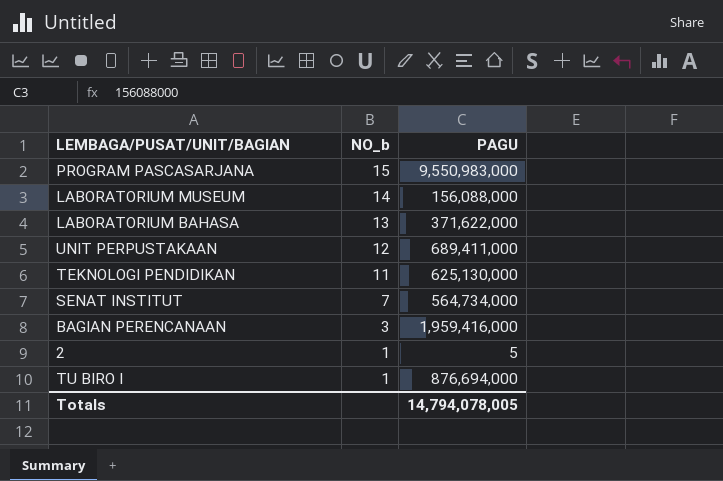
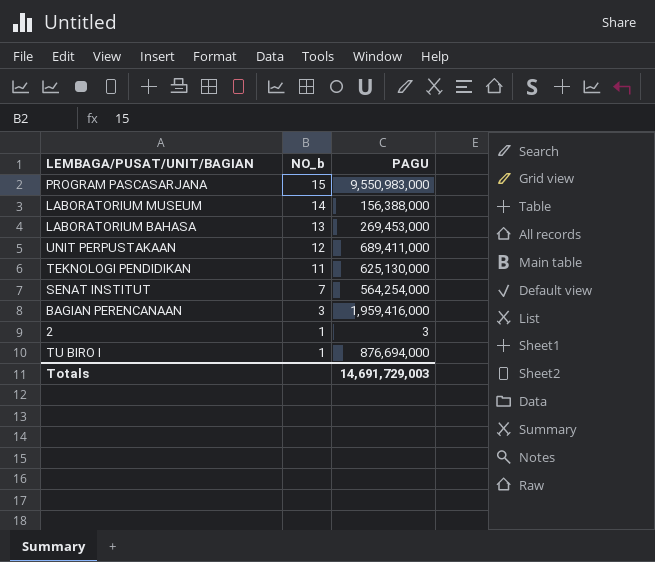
LABORATORIUM MUSEUM | PAGU: 156,088,000 -> 156,388,000
LABORATORIUM BAHASA | PAGU: 371,622,000 -> 269,453,000
SENAT INSTITUT | PAGU: 564,734,000 -> 564,254,000
2 | PAGU: 5 -> 3
Totals | PAGU: 14,794,078,005 -> 14,691,729,003

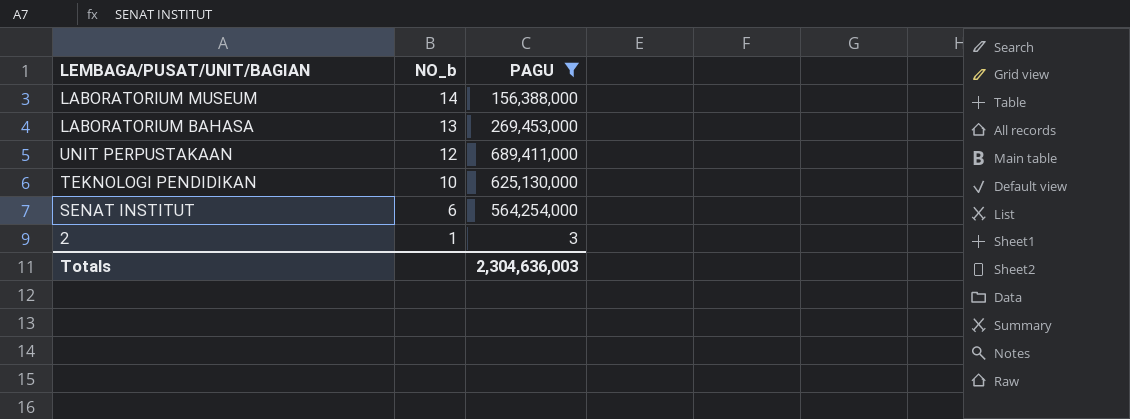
filter: none -> PAGU <= 689,411,000
TEKNOLOGI PENDIDIKAN | NO_b: 11 -> 10
SENAT INSTITUT | NO_b: 7 -> 6
Totals | PAGU: 14,691,729,003 -> 2,304,636,003

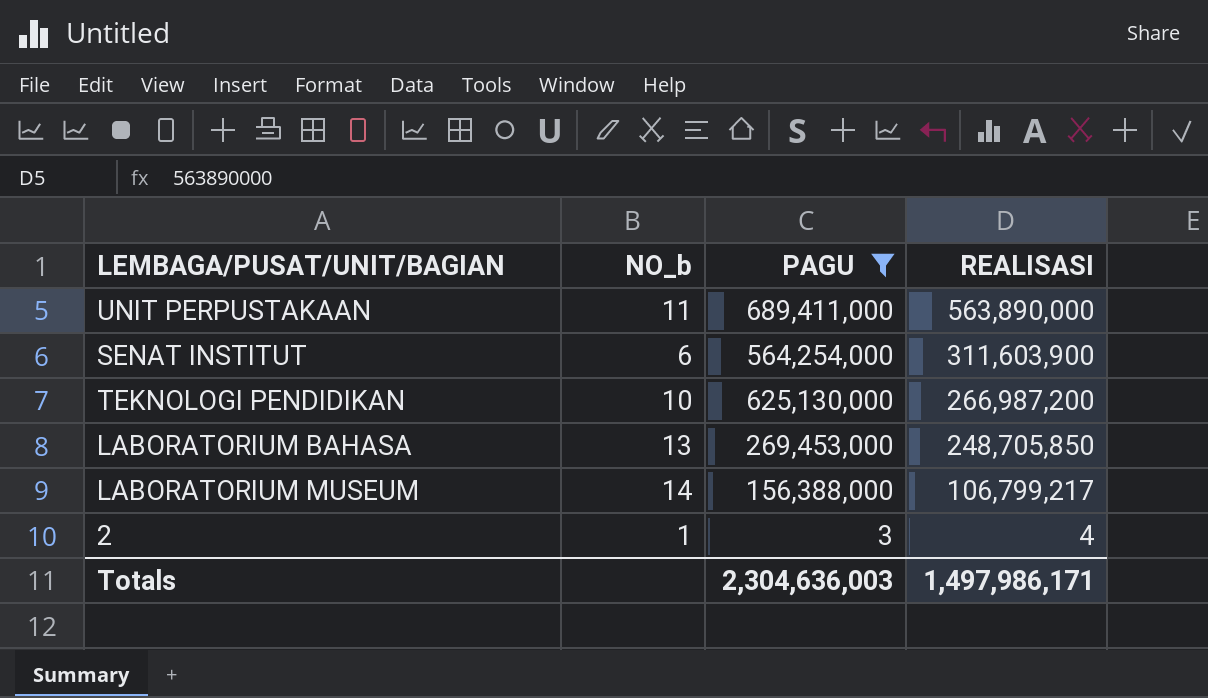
row order: NO_b descending -> REALISASI descending
column REALISASI | position: none -> 4
UNIT PERPUSTAKAAN | NO_b: 12 -> 11

